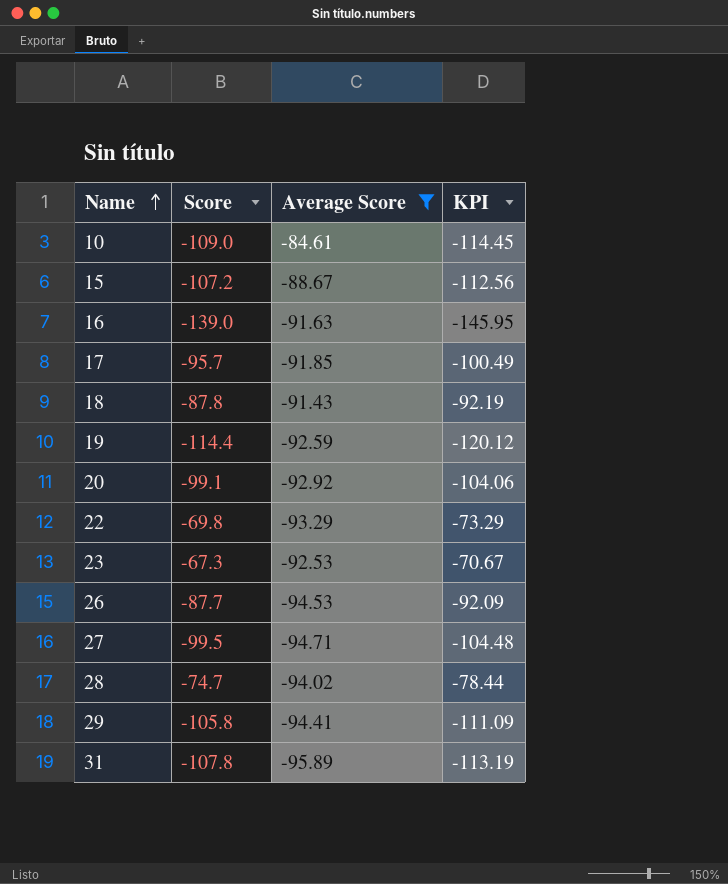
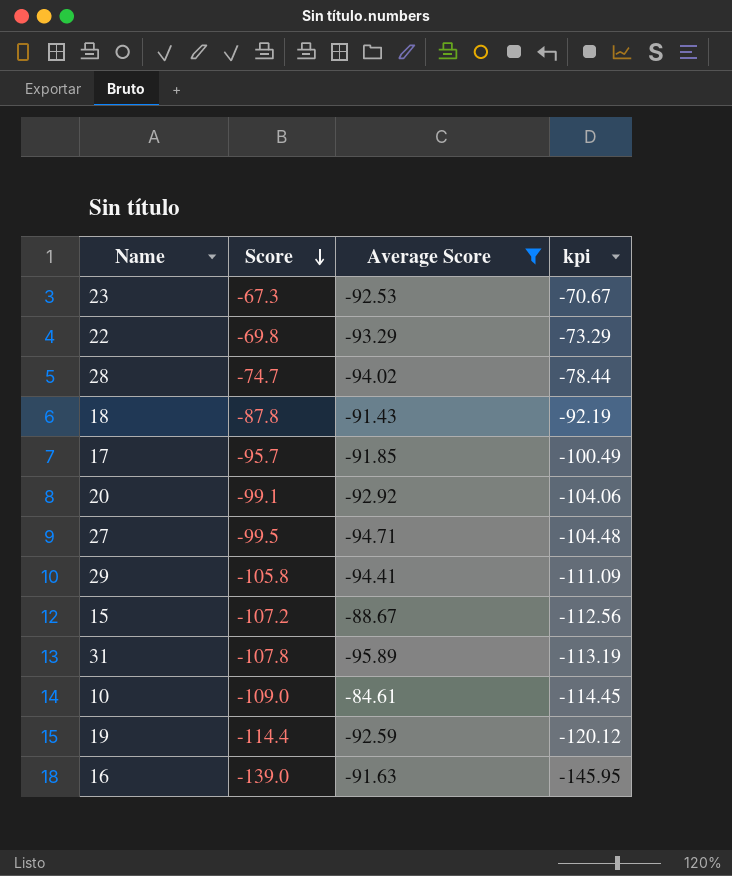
row order: Name ascending -> Score descending
column name: KPI -> kpi
row 26: -87.7 | -94.53 | -92.09 -> none

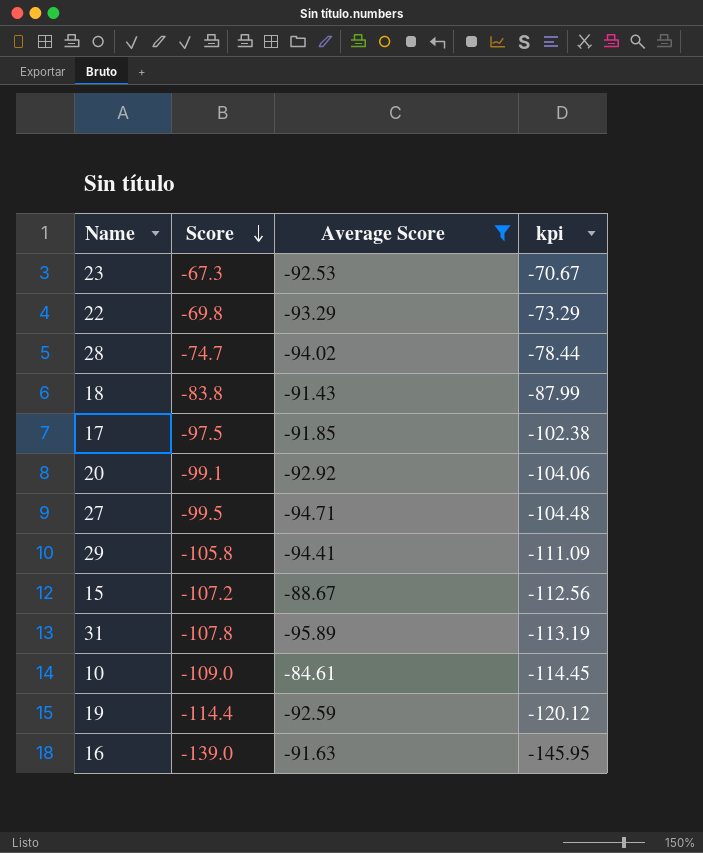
18 | Score: -87.8 -> -83.8
18 | kpi: -92.19 -> -87.99
17 | Score: -95.7 -> -97.5
17 | kpi: -100.49 -> -102.38

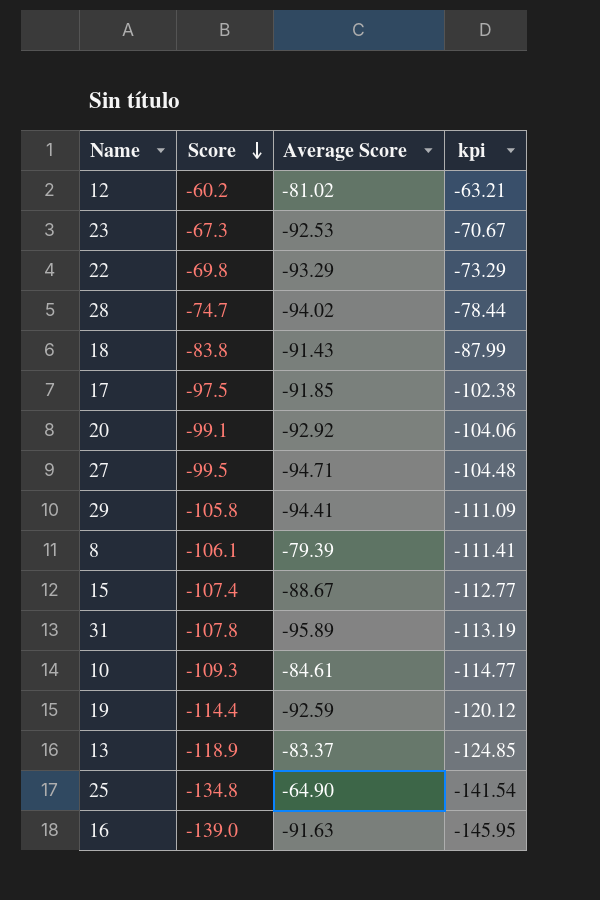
filter: Average Score <= -84.61 -> none
15 | Score: -107.2 -> -107.4
15 | kpi: -112.56 -> -112.77
10 | Score: -109.0 -> -109.3
10 | kpi: -114.45 -> -114.77

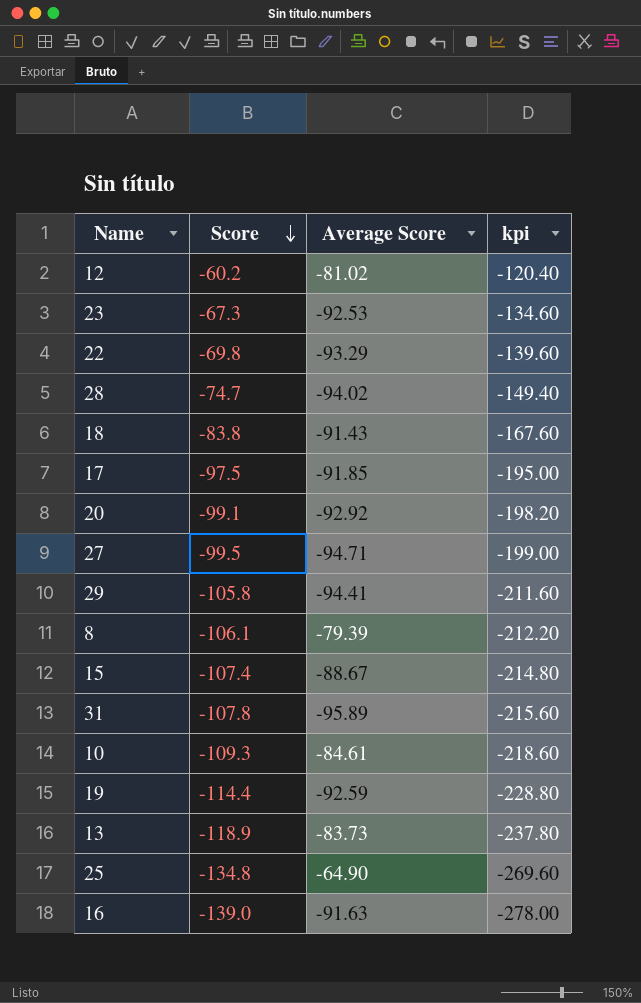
column kpi | formula: [Score] * 1.05 -> [Score] * 2
13 | Average Score: -83.37 -> -83.73

